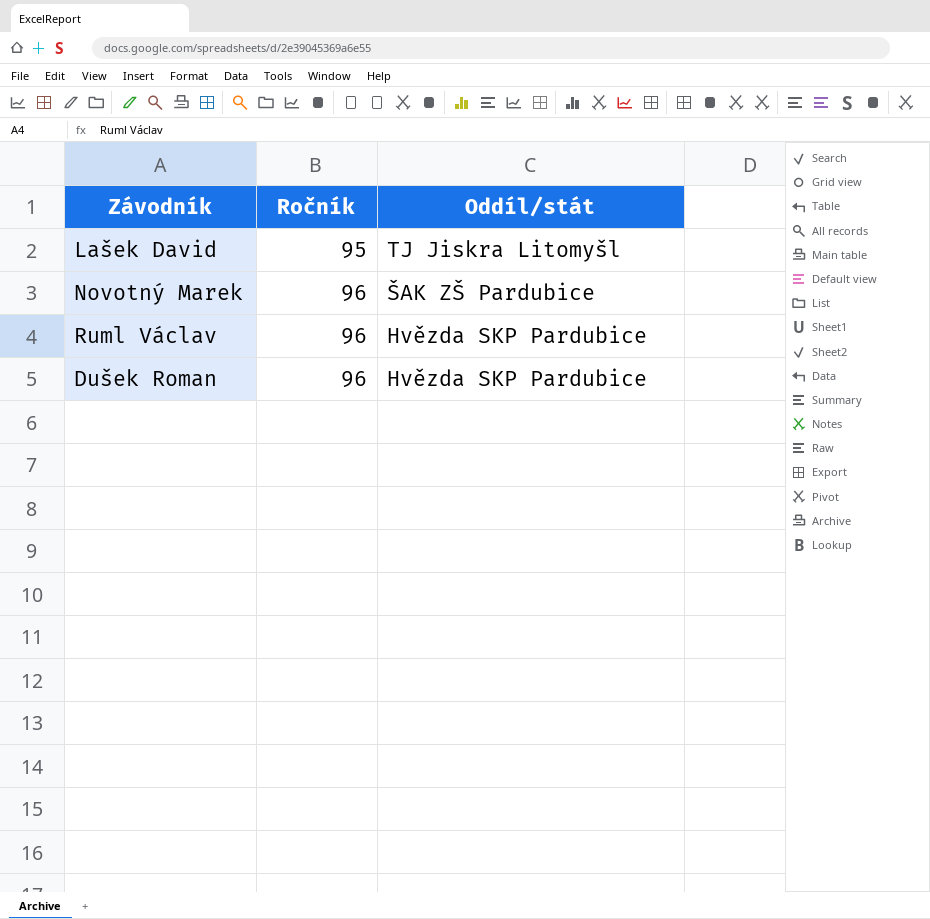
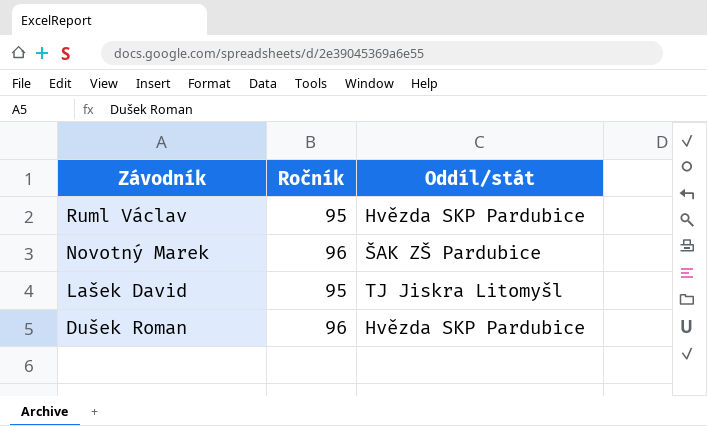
row order: Ročník ascending -> Závodník descending
Ruml Václav | Ročník: 96 -> 95

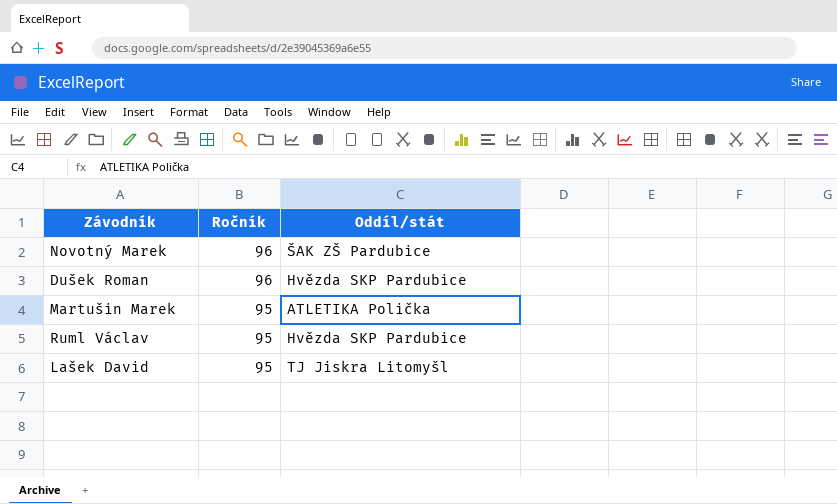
row order: Závodník descending -> Ročník descending
row Martušin Marek: none -> 95 | ATLETIKA Polička

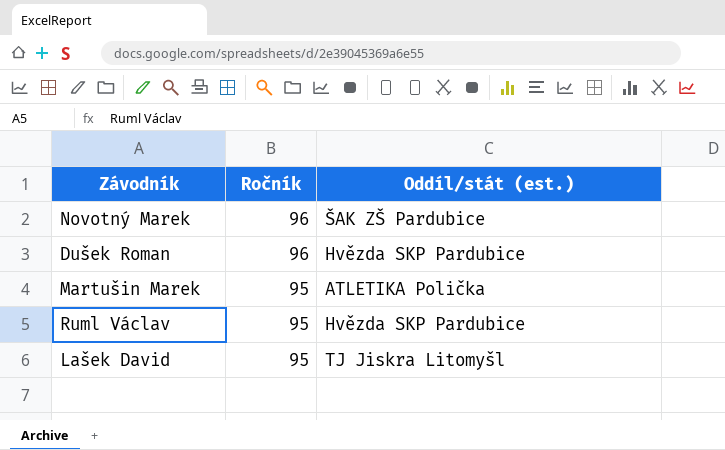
column name: Oddíl/stát -> Oddíl/stát (est.)

